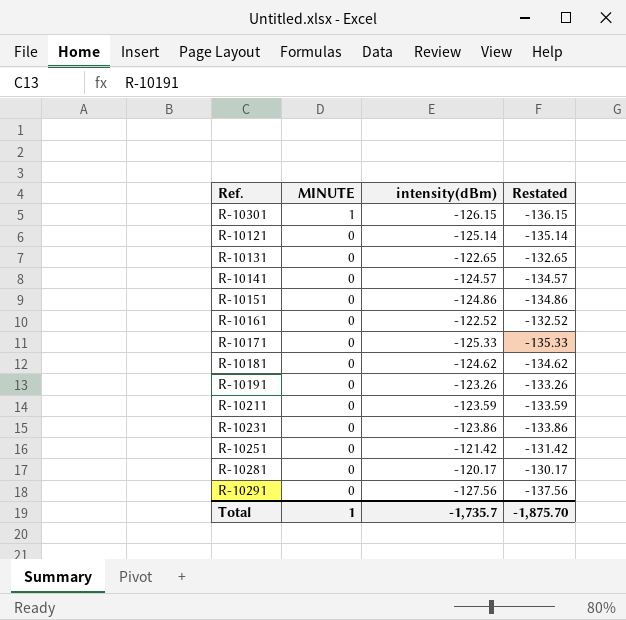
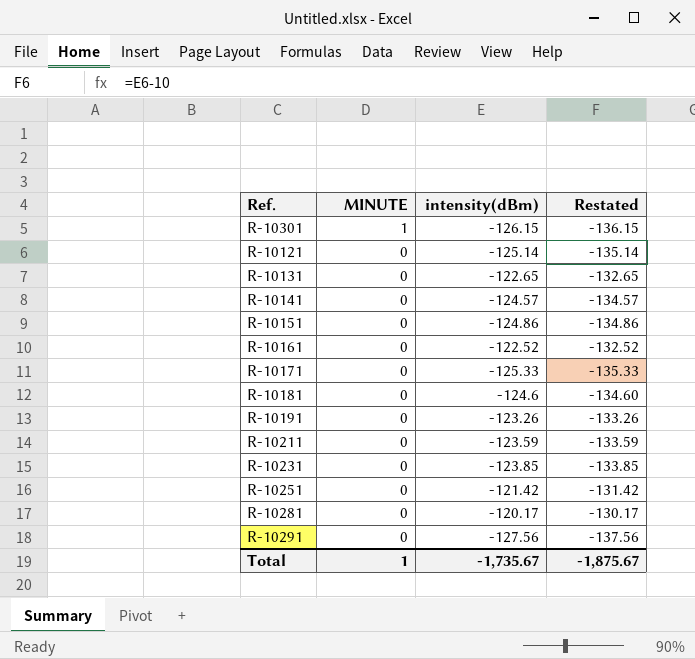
R-10181 | intensity(dBm): -124.62 -> -124.6
R-10181 | Restated: -134.62 -> -134.60
R-10231 | intensity(dBm): -123.86 -> -123.85
R-10231 | Restated: -133.86 -> -133.85
Total | intensity(dBm): -1,735.7 -> -1,735.67
Total | Restated: -1,875.70 -> -1,875.67

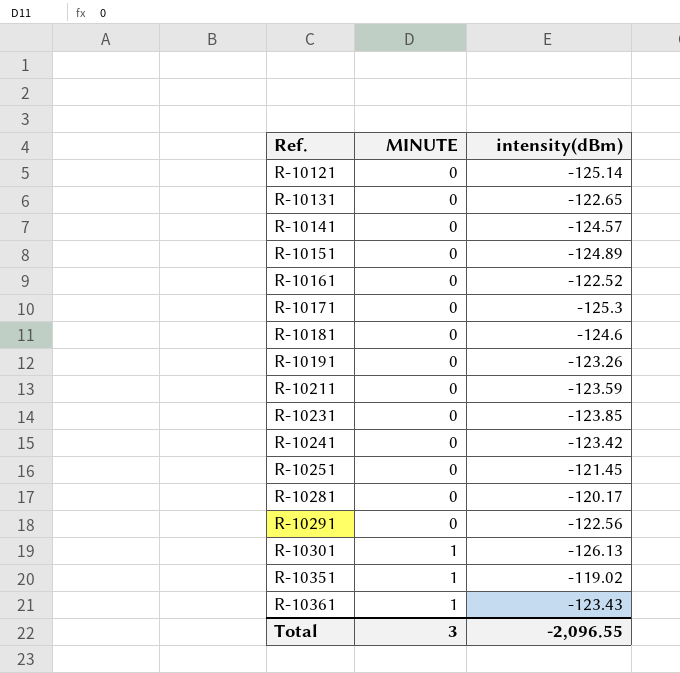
row order: MINUTE descending -> Ref. ascending
column Restated | formula: [intensity(dBm)] - 10 -> none
R-10151 | intensity(dBm): -124.86 -> -124.89
R-10171 | intensity(dBm): -125.33 -> -125.3
row R-10241: none -> 0 | -123.42
R-10251 | intensity(dBm): -121.42 -> -121.45
R-10291 | intensity(dBm): -127.56 -> -122.56
R-10301 | intensity(dBm): -126.15 -> -126.13
row R-10351: none -> 1 | -119.02
row R-10361: none -> 1 | -123.43
Total | MINUTE: 1 -> 3
Total | intensity(dBm): -1,735.67 -> -2,096.55

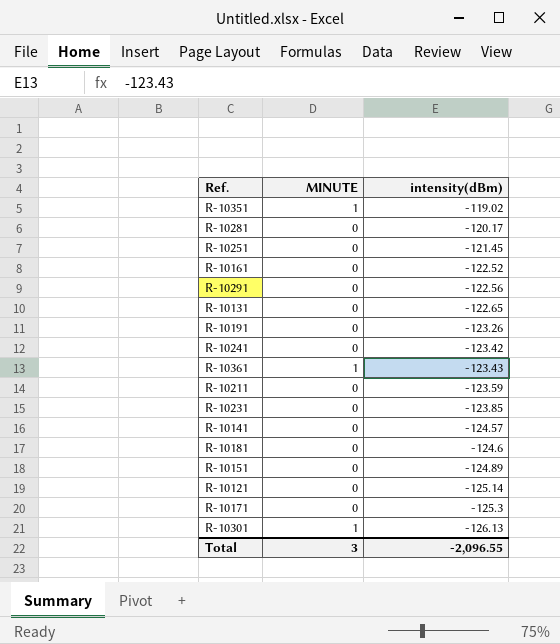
row order: Ref. ascending -> intensity(dBm) descending

